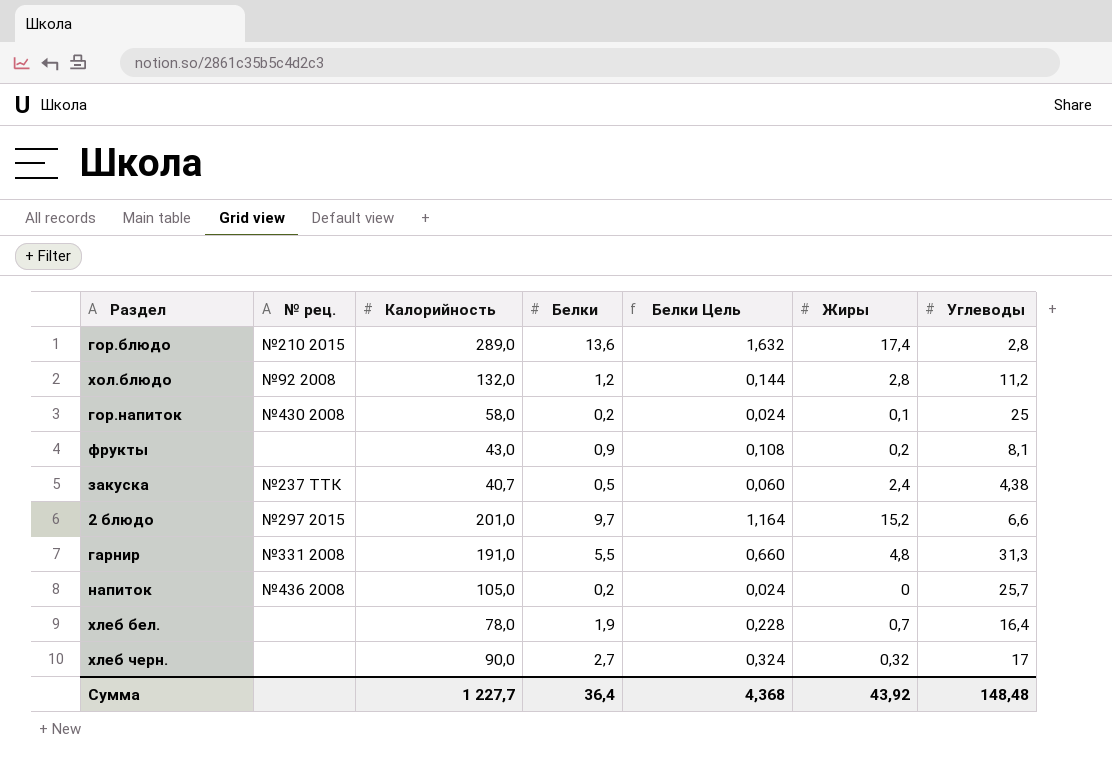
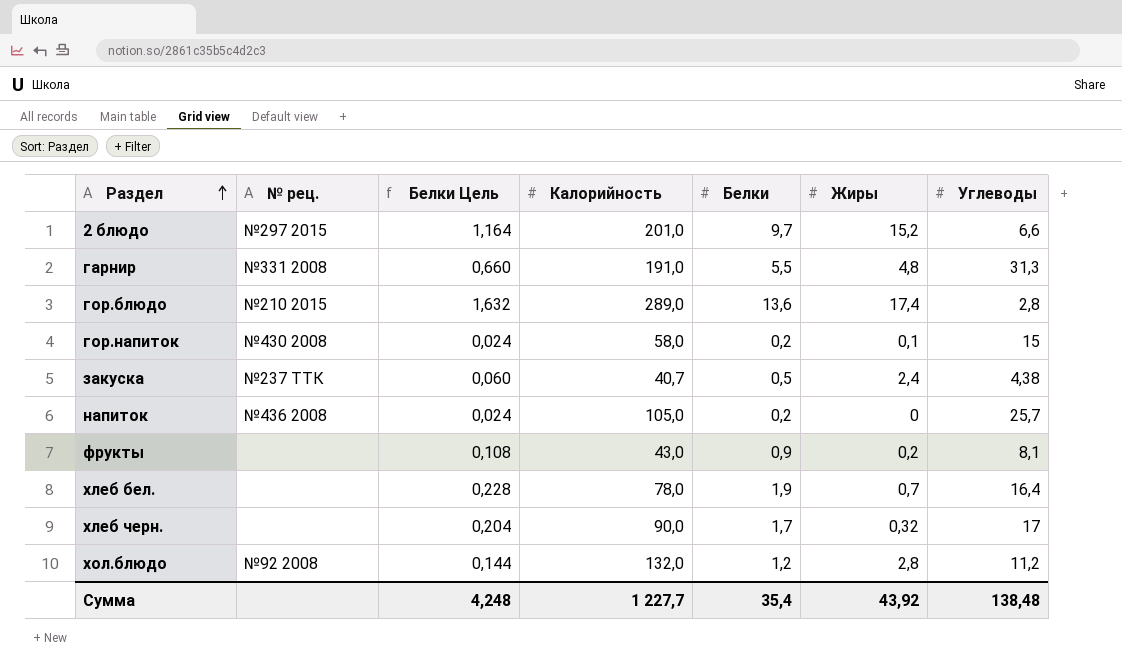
row order: none -> Раздел ascending
column Белки Цель | position: 5 -> 3
гор.напиток | Углеводы: 25 -> 15
хлеб черн. | Белки Цель: 0,324 -> 0,204
хлеб черн. | Белки: 2,7 -> 1,7
Сумма | Белки Цель: 4,368 -> 4,248
Сумма | Белки: 36,4 -> 35,4
Сумма | Углеводы: 148,48 -> 138,48

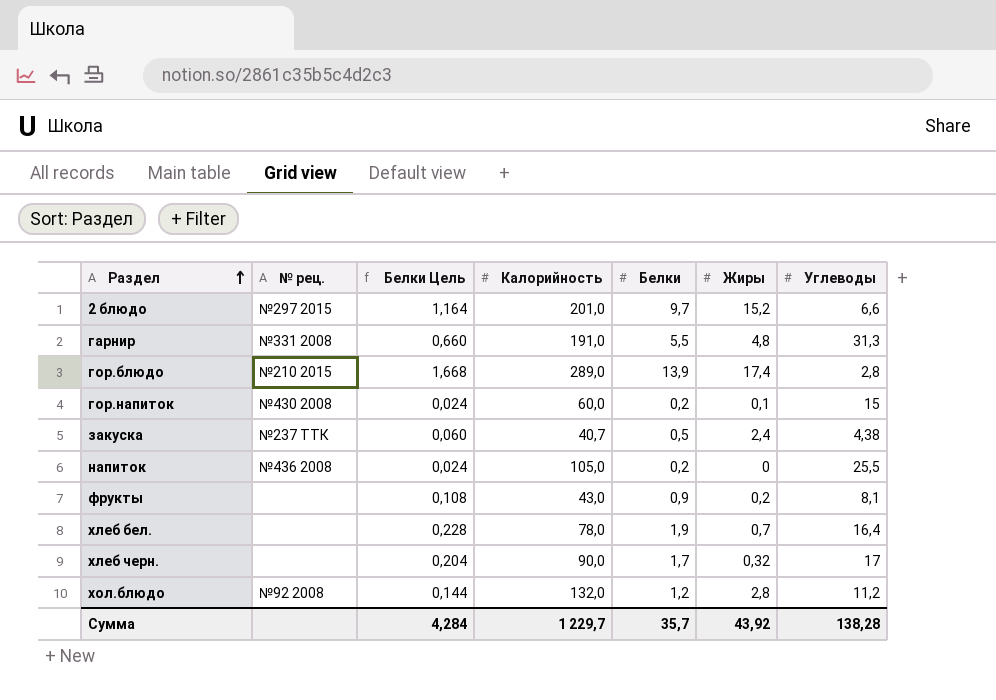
гор.блюдо | Белки Цель: 1,632 -> 1,668
гор.блюдо | Белки: 13,6 -> 13,9
гор.напиток | Калорийность: 58,0 -> 60,0
напиток | Углеводы: 25,7 -> 25,5
Сумма | Белки Цель: 4,248 -> 4,284
Сумма | Калорийность: 1 227,7 -> 1 229,7
Сумма | Белки: 35,4 -> 35,7
Сумма | Углеводы: 138,48 -> 138,28

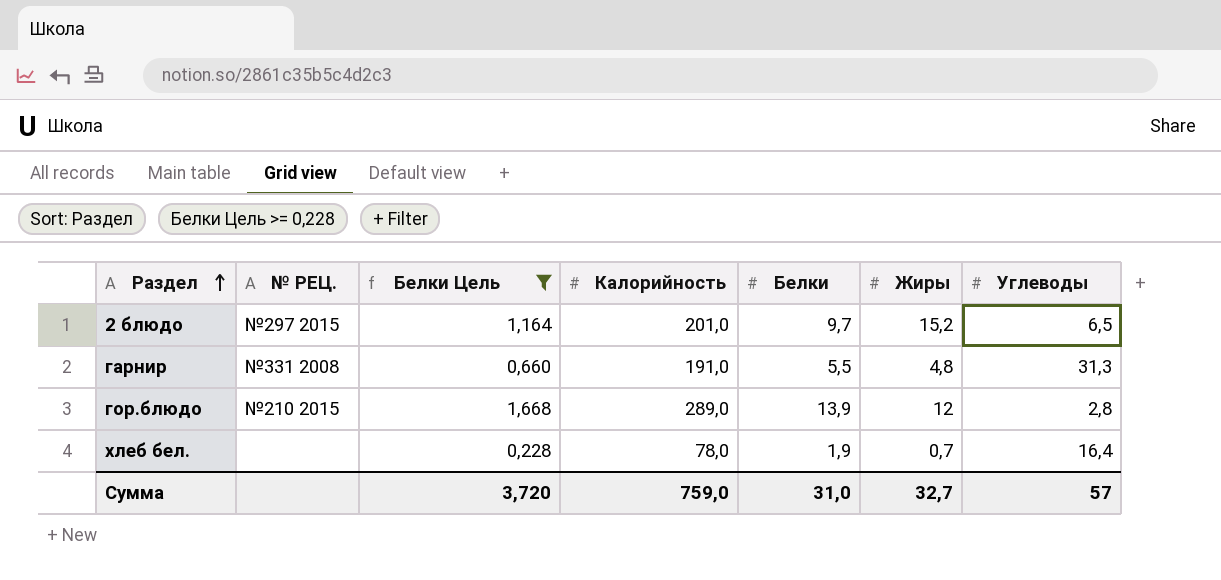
filter: none -> Белки Цель >= 0,228
column name: № рец. -> № РЕЦ.
2 блюдо | Углеводы: 6,6 -> 6,5
гор.блюдо | Жиры: 17,4 -> 12
Сумма | Белки Цель: 4,284 -> 3,720
Сумма | Калорийность: 1 229,7 -> 759,0
Сумма | Белки: 35,7 -> 31,0
Сумма | Жиры: 43,92 -> 32,7
Сумма | Углеводы: 138,28 -> 57

